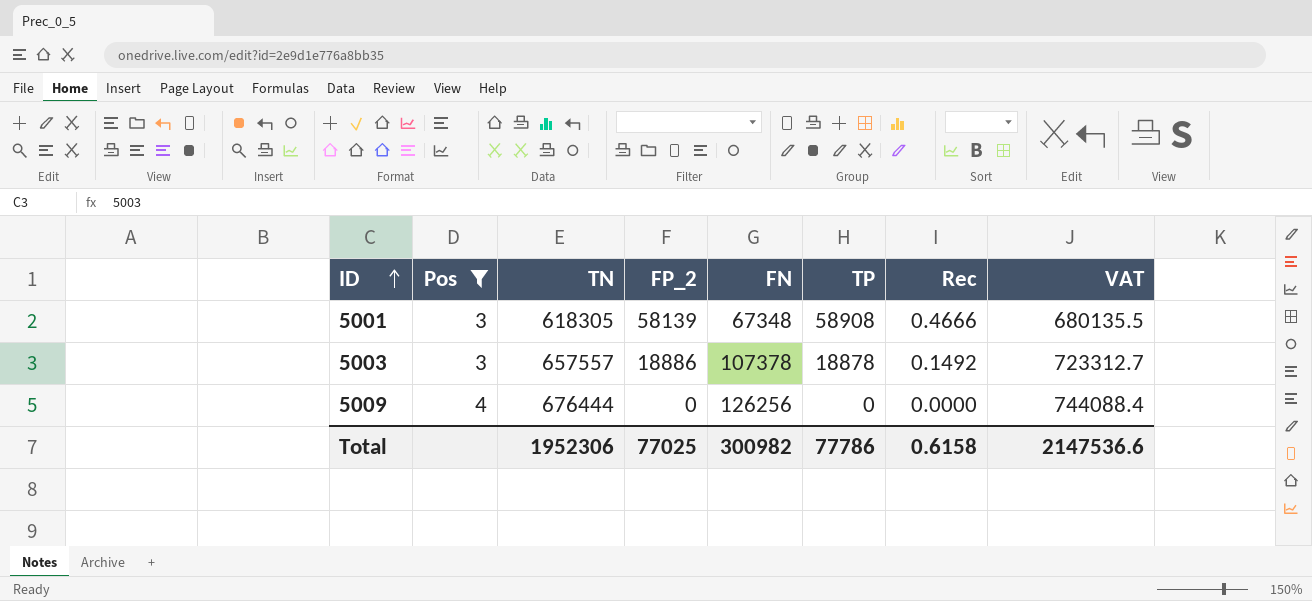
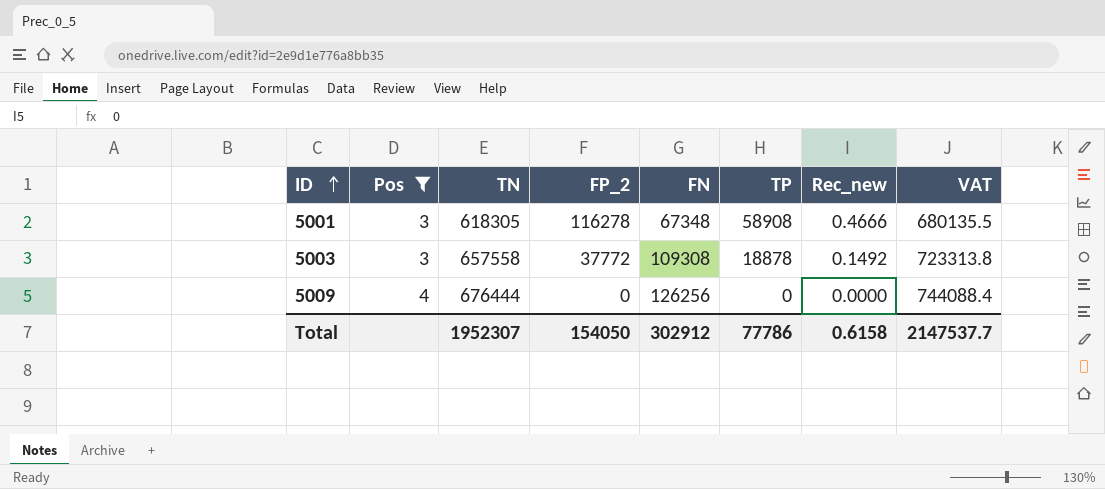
column name: Rec -> Rec_new
5001 | FP_2: 58139 -> 116278
5003 | TN: 657557 -> 657558
5003 | FP_2: 18886 -> 37772
5003 | FN: 107378 -> 109308
5003 | VAT: 723312.7 -> 723313.8
Total | TN: 1952306 -> 1952307
Total | FP_2: 77025 -> 154050
Total | FN: 300982 -> 302912
Total | VAT: 2147536.6 -> 2147537.7

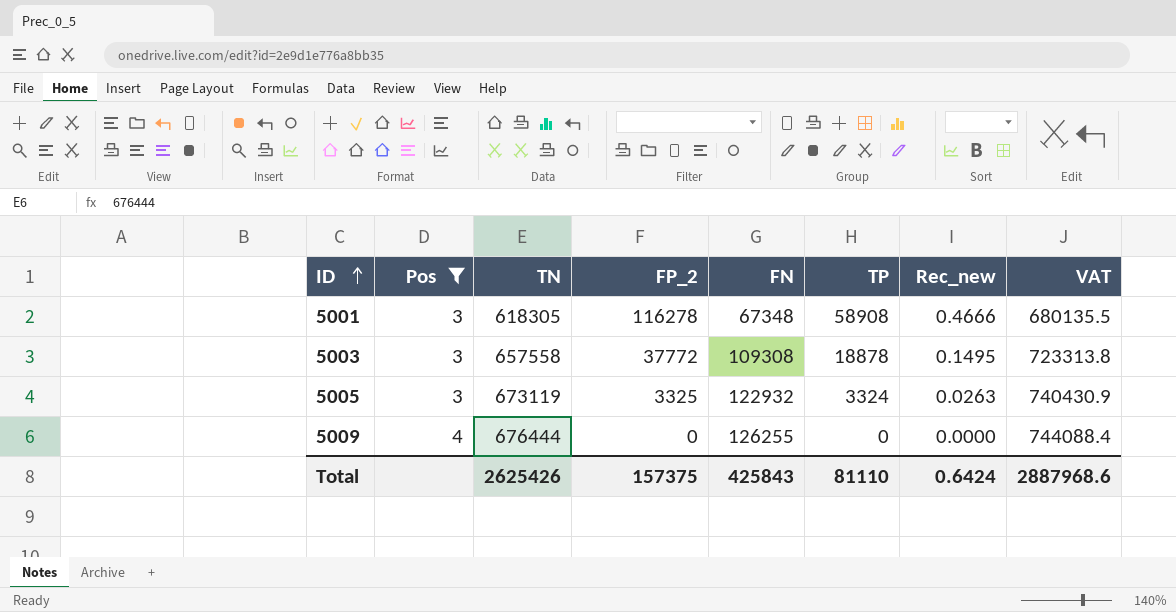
5003 | Rec_new: 0.1492 -> 0.1495
row 5005: none -> 3 | 673119 | 3325 | 122932 | 3324 | 0.0263 | 740430.9
5009 | FN: 126256 -> 126255
Total | TN: 1952307 -> 2625426
Total | FP_2: 154050 -> 157375
Total | FN: 302912 -> 425843
Total | TP: 77786 -> 81110
Total | Rec_new: 0.6158 -> 0.6424
Total | VAT: 2147537.7 -> 2887968.6

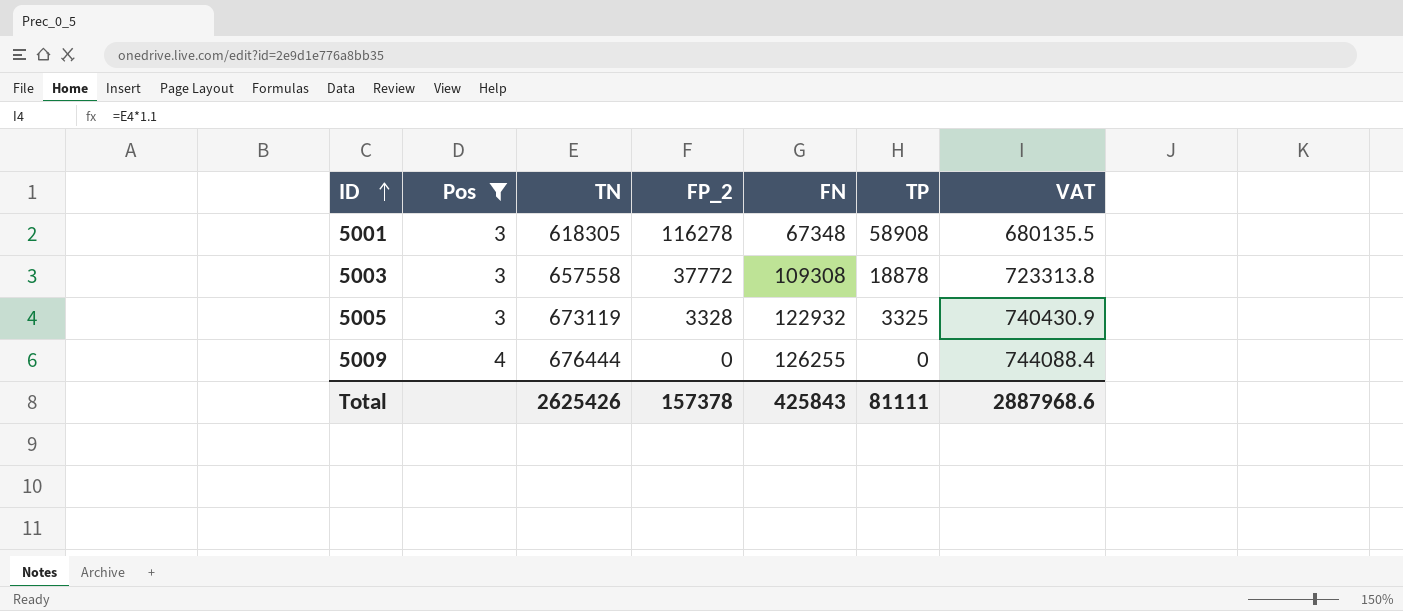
column Rec_new | position: 7 -> none
5005 | FP_2: 3325 -> 3328
5005 | TP: 3324 -> 3325
Total | FP_2: 157375 -> 157378
Total | TP: 81110 -> 81111

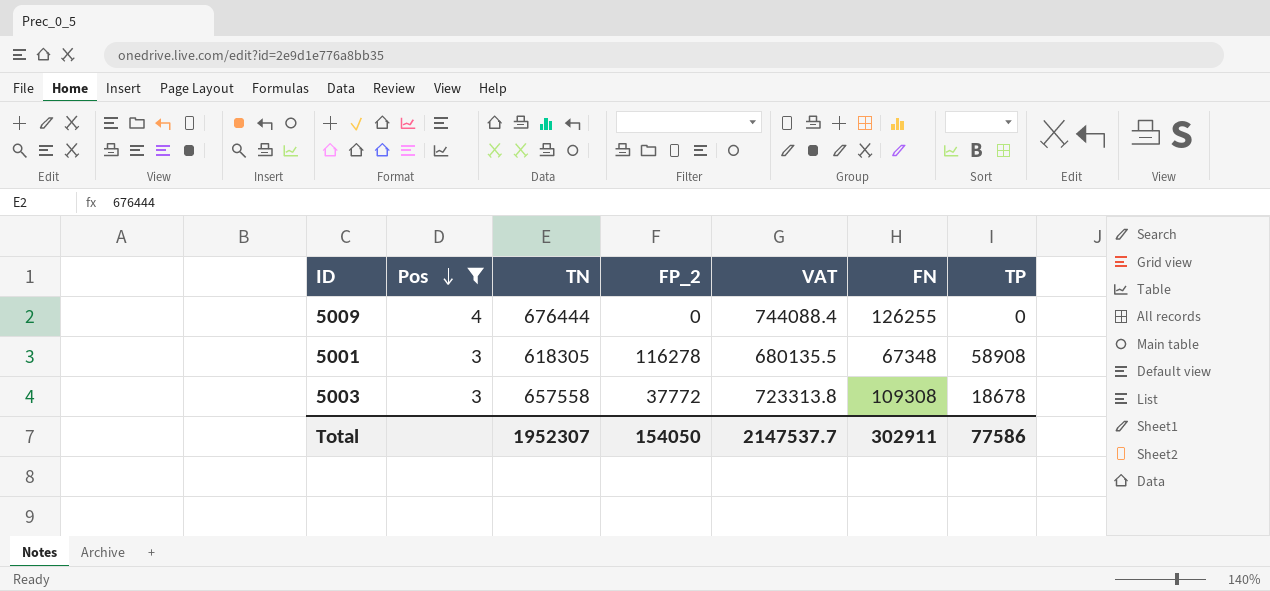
row order: ID ascending -> Pos descending
column VAT | position: 7 -> 5
row 5005: 3 | 673119 | 3328 | 122932 | 3325 | 740430.9 -> none
5003 | TP: 18878 -> 18678
Total | TN: 2625426 -> 1952307
Total | FP_2: 157378 -> 154050
Total | VAT: 2887968.6 -> 2147537.7
Total | FN: 425843 -> 302911
Total | TP: 81111 -> 77586

